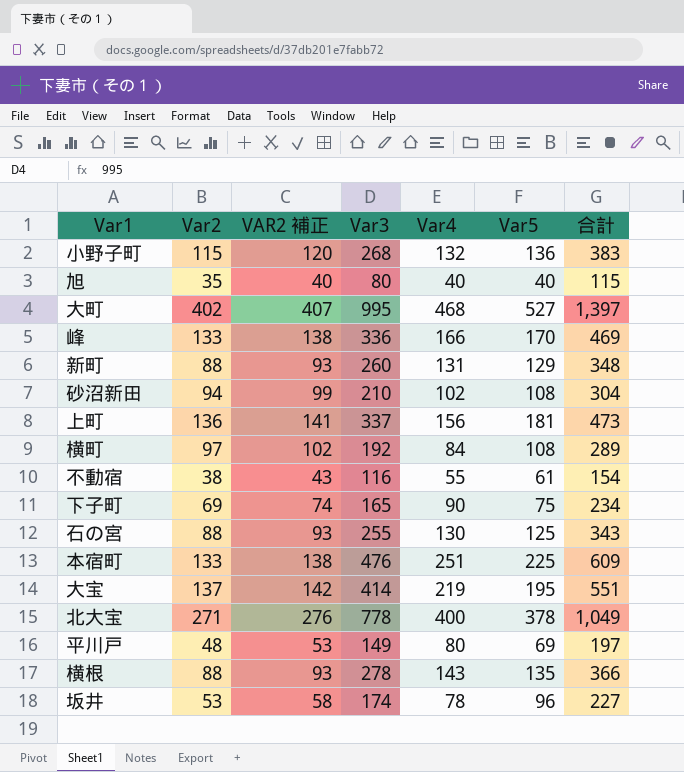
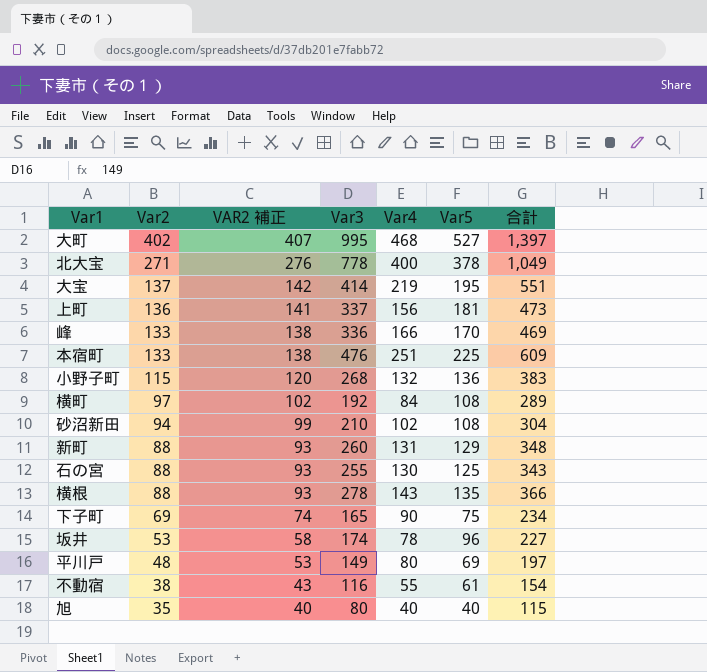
row order: none -> Var2 descending

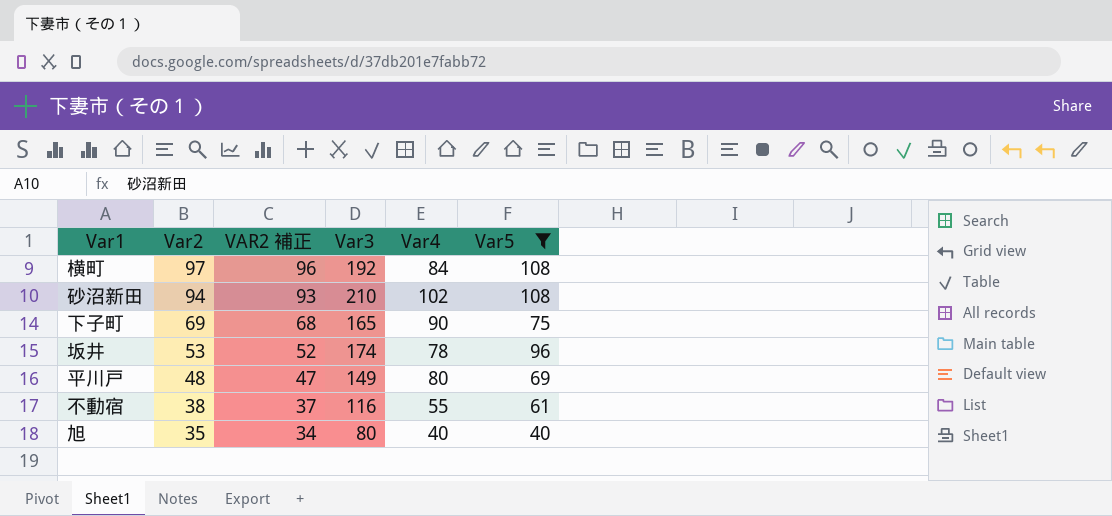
filter: none -> Var5 <= 108
column 合計 | formula: [Var2] + [Var3] -> none
column VAR2 補正 | formula: [Var2] + 5 -> [Var2] - 1

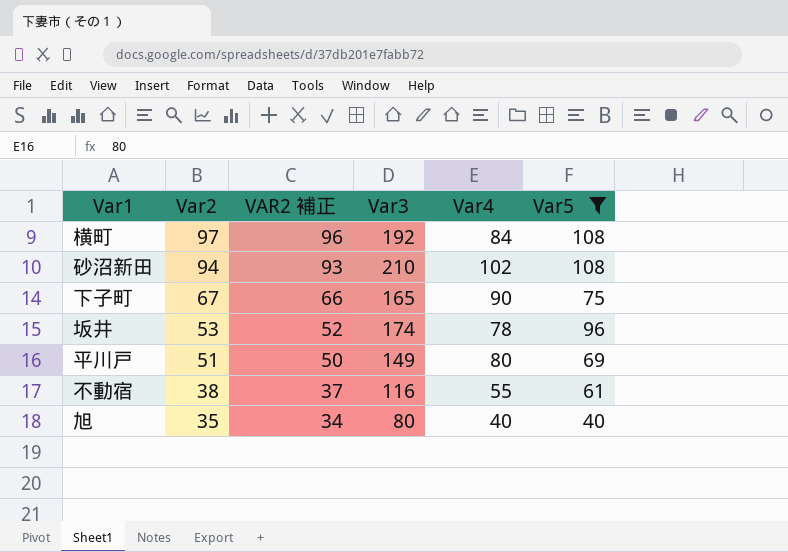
下子町 | Var2: 69 -> 67
下子町 | VAR2 補正: 68 -> 66
平川戸 | Var2: 48 -> 51
平川戸 | VAR2 補正: 47 -> 50

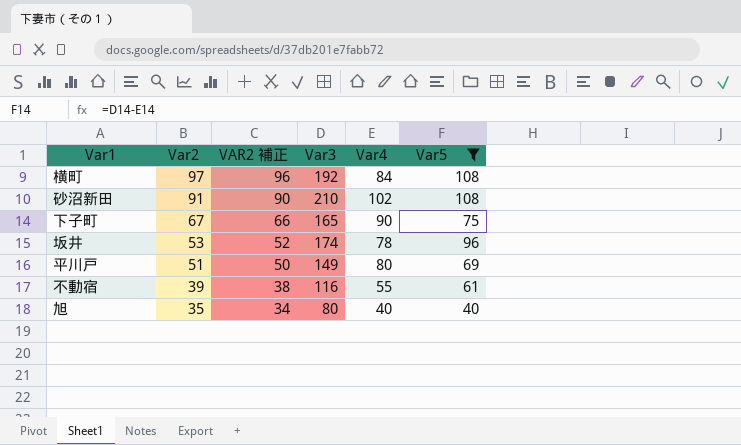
砂沼新田 | Var2: 94 -> 91
砂沼新田 | VAR2 補正: 93 -> 90
不動宿 | Var2: 38 -> 39
不動宿 | VAR2 補正: 37 -> 38

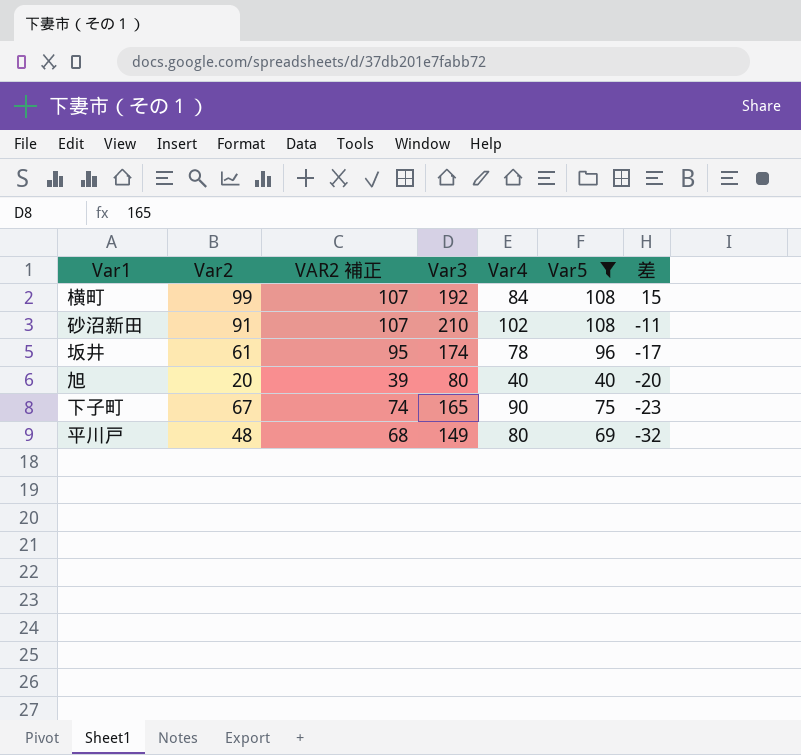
row order: Var2 descending -> 差 descending
column VAR2 補正 | formula: [Var2] - 1 -> [Var5] - 1
column 差 | formula: none -> [Var2] - [Var4]
row 不動宿: 39 | 38 | 116 | 55 | 61 -> none
横町 | Var2: 97 -> 99
坂井 | Var2: 53 -> 61
旭 | Var2: 35 -> 20
平川戸 | Var2: 51 -> 48

